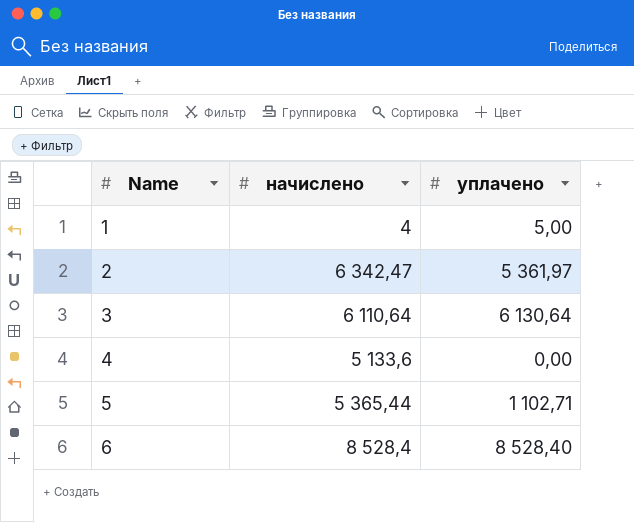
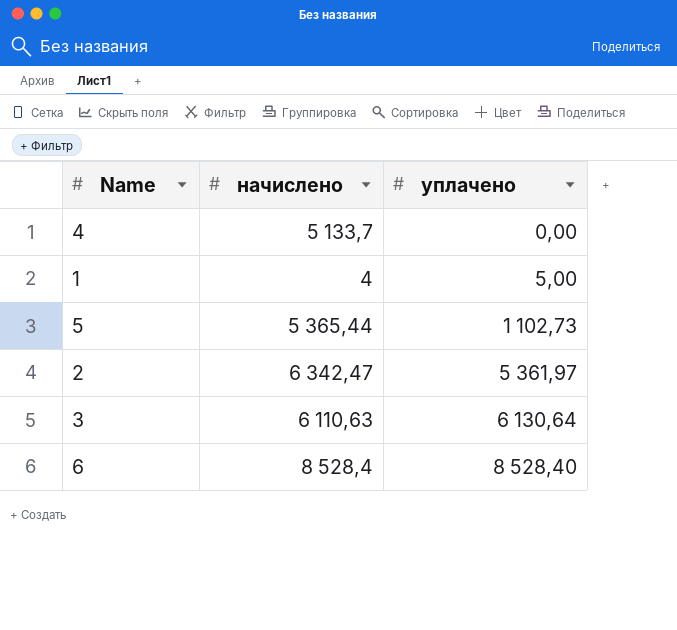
row order: Name ascending -> уплачено ascending
4 | начислено: 5 133,6 -> 5 133,7
5 | уплачено: 1 102,71 -> 1 102,73
3 | начислено: 6 110,64 -> 6 110,63

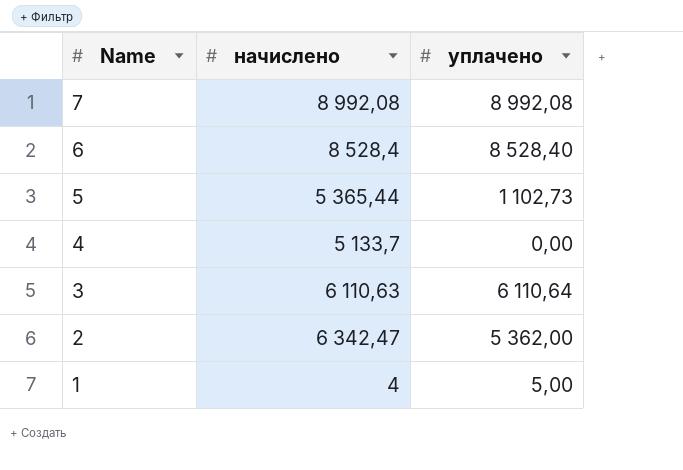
row order: уплачено ascending -> Name descending
row 7: none -> 8 992,08 | 8 992,08
3 | уплачено: 6 130,64 -> 6 110,64
2 | уплачено: 5 361,97 -> 5 362,00

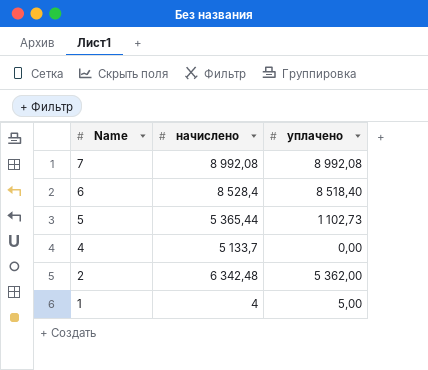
row 3: 6 110,63 | 6 110,64 -> none
6 | уплачено: 8 528,40 -> 8 518,40
2 | начислено: 6 342,47 -> 6 342,48

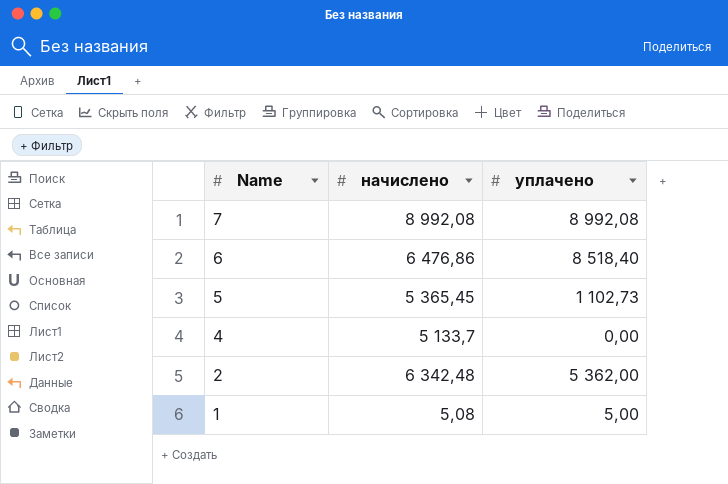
6 | начислено: 8 528,4 -> 6 476,86
5 | начислено: 5 365,44 -> 5 365,45
1 | начислено: 4 -> 5,08

